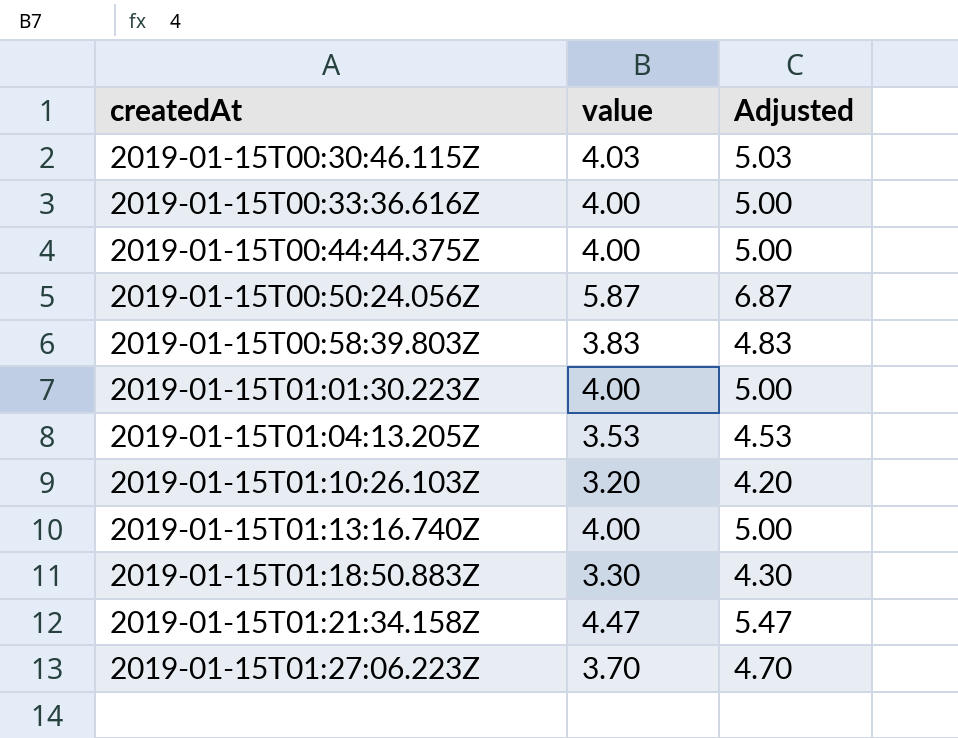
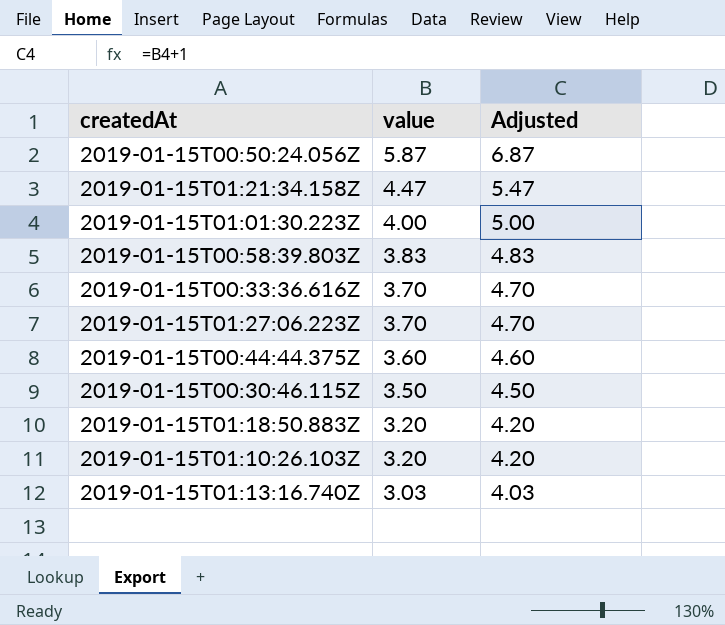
row order: createdAt ascending -> value descending
row 2019-01-15T01:04:13.205Z: 3.53 | 4.53 -> none
2019-01-15T00:33:36.616Z | value: 4.00 -> 3.70
2019-01-15T00:33:36.616Z | Adjusted: 5.00 -> 4.70
2019-01-15T00:44:44.375Z | value: 4.00 -> 3.60
2019-01-15T00:44:44.375Z | Adjusted: 5.00 -> 4.60
2019-01-15T00:30:46.115Z | value: 4.03 -> 3.50
2019-01-15T00:30:46.115Z | Adjusted: 5.03 -> 4.50
2019-01-15T01:18:50.883Z | value: 3.30 -> 3.20
2019-01-15T01:18:50.883Z | Adjusted: 4.30 -> 4.20
2019-01-15T01:13:16.740Z | value: 4.00 -> 3.03
2019-01-15T01:13:16.740Z | Adjusted: 5.00 -> 4.03

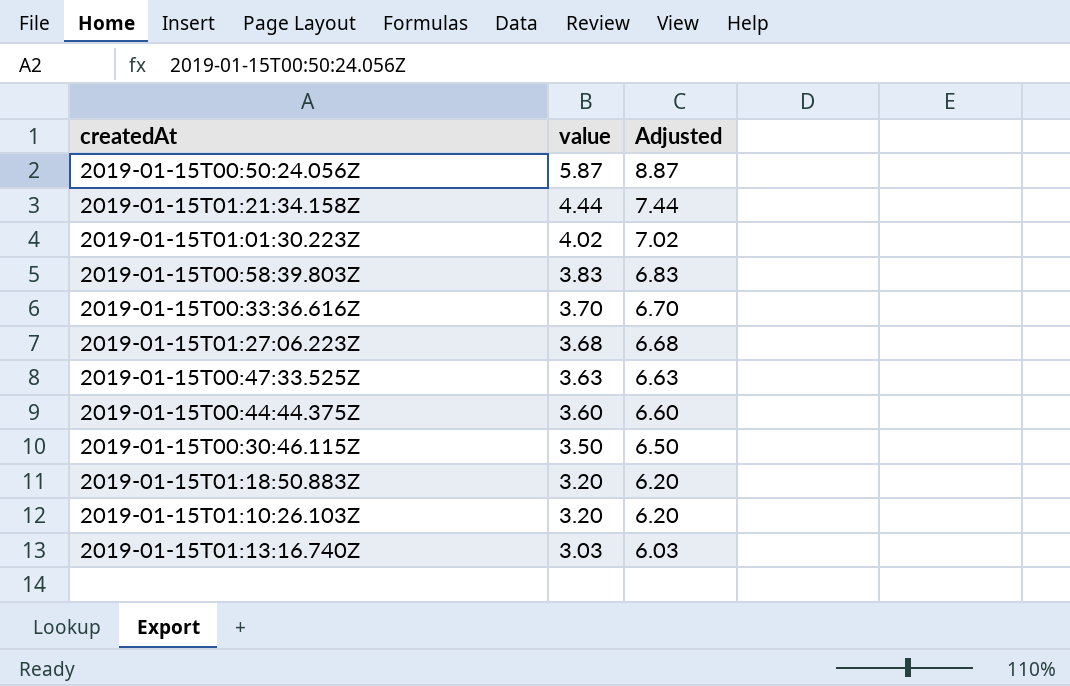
column Adjusted | formula: [value] + 1 -> [value] + 3
2019-01-15T01:21:34.158Z | value: 4.47 -> 4.44
2019-01-15T01:01:30.223Z | value: 4.00 -> 4.02
2019-01-15T01:27:06.223Z | value: 3.70 -> 3.68
row 2019-01-15T00:47:33.525Z: none -> 3.63 | 6.63

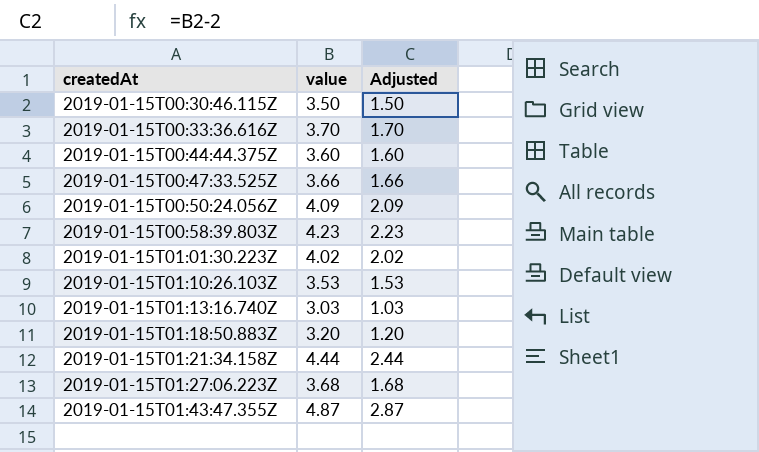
row order: value descending -> createdAt ascending
column Adjusted | formula: [value] + 3 -> [value] - 2
2019-01-15T00:47:33.525Z | value: 3.63 -> 3.66
2019-01-15T00:50:24.056Z | value: 5.87 -> 4.09
2019-01-15T00:58:39.803Z | value: 3.83 -> 4.23
2019-01-15T01:10:26.103Z | value: 3.20 -> 3.53
row 2019-01-15T01:43:47.355Z: none -> 4.87 | 2.87

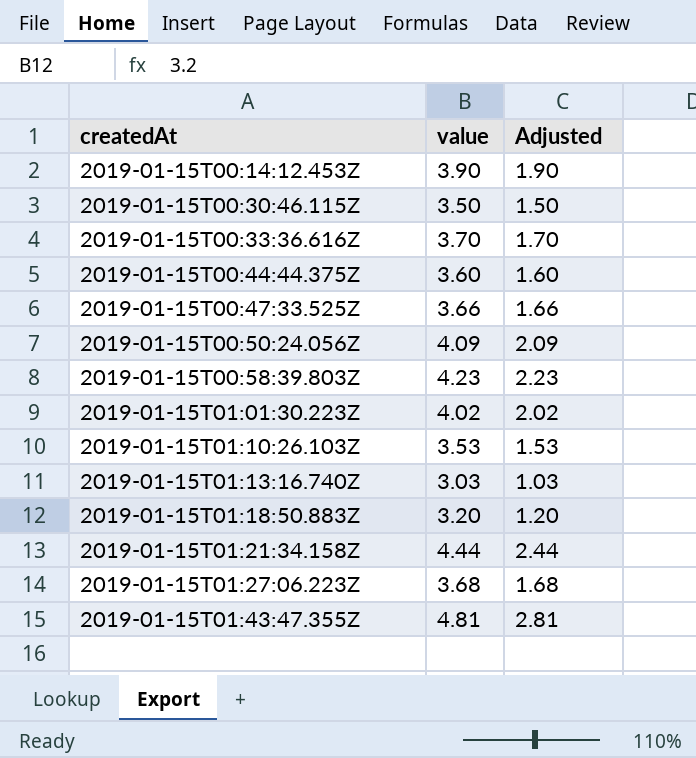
row 2019-01-15T00:14:12.453Z: none -> 3.90 | 1.90
2019-01-15T01:43:47.355Z | value: 4.87 -> 4.81
2019-01-15T01:43:47.355Z | Adjusted: 2.87 -> 2.81

